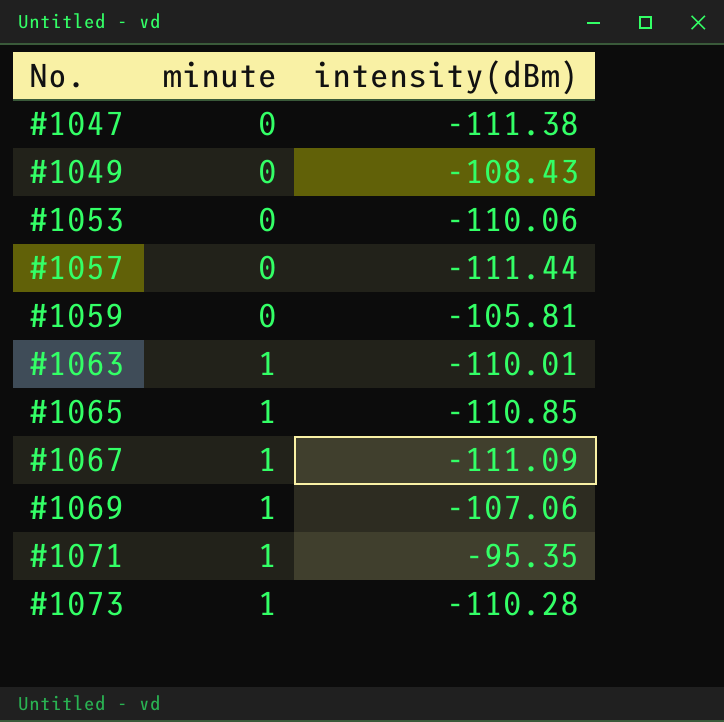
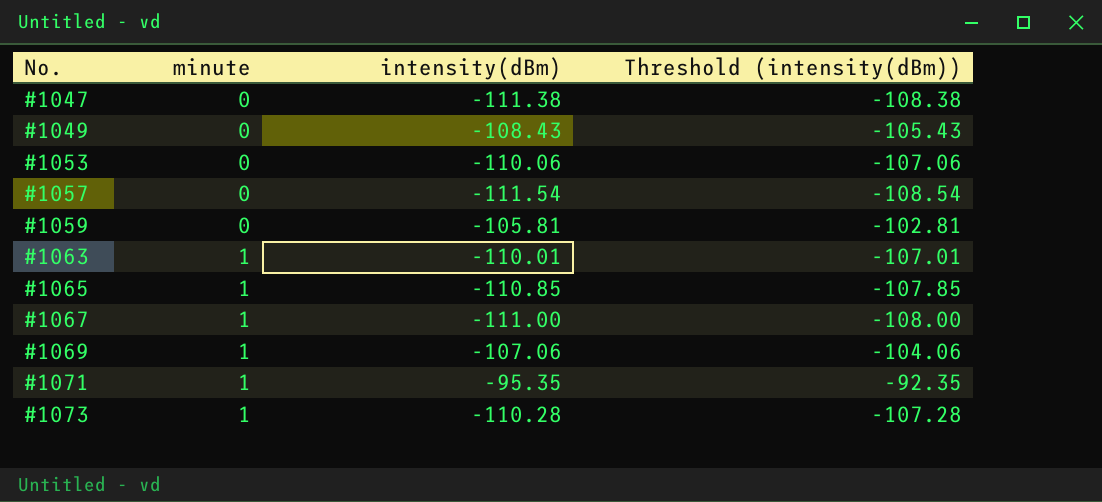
column Threshold (intensity(dBm)) | formula: none -> [intensity(dBm)] + 3
#1057 | intensity(dBm): -111.44 -> -111.54
#1067 | intensity(dBm): -111.09 -> -111.00

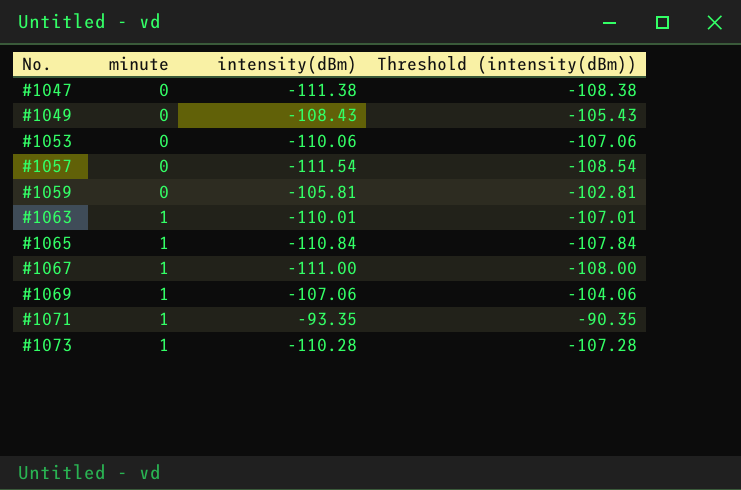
#1065 | intensity(dBm): -110.85 -> -110.84
#1065 | Threshold (intensity(dBm)): -107.85 -> -107.84
#1071 | intensity(dBm): -95.35 -> -93.35
#1071 | Threshold (intensity(dBm)): -92.35 -> -90.35

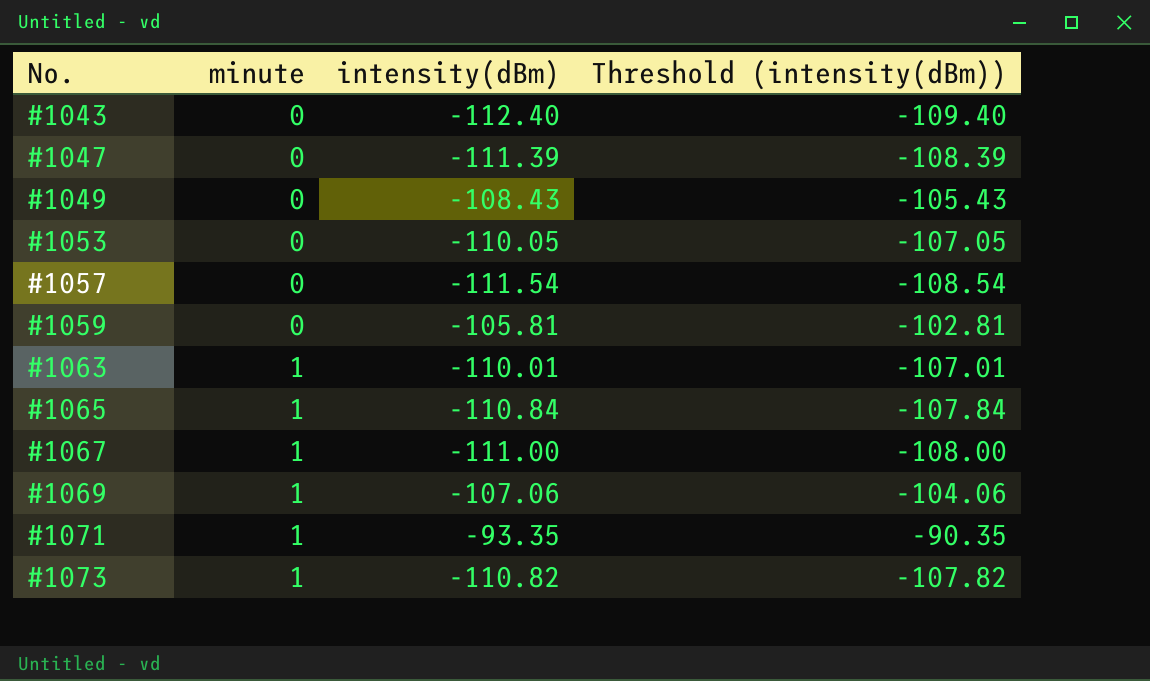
row #1043: none -> 0 | -112.40 | -109.40
#1047 | intensity(dBm): -111.38 -> -111.39
#1047 | Threshold (intensity(dBm)): -108.38 -> -108.39
#1053 | intensity(dBm): -110.06 -> -110.05
#1053 | Threshold (intensity(dBm)): -107.06 -> -107.05
#1073 | intensity(dBm): -110.28 -> -110.82
#1073 | Threshold (intensity(dBm)): -107.28 -> -107.82

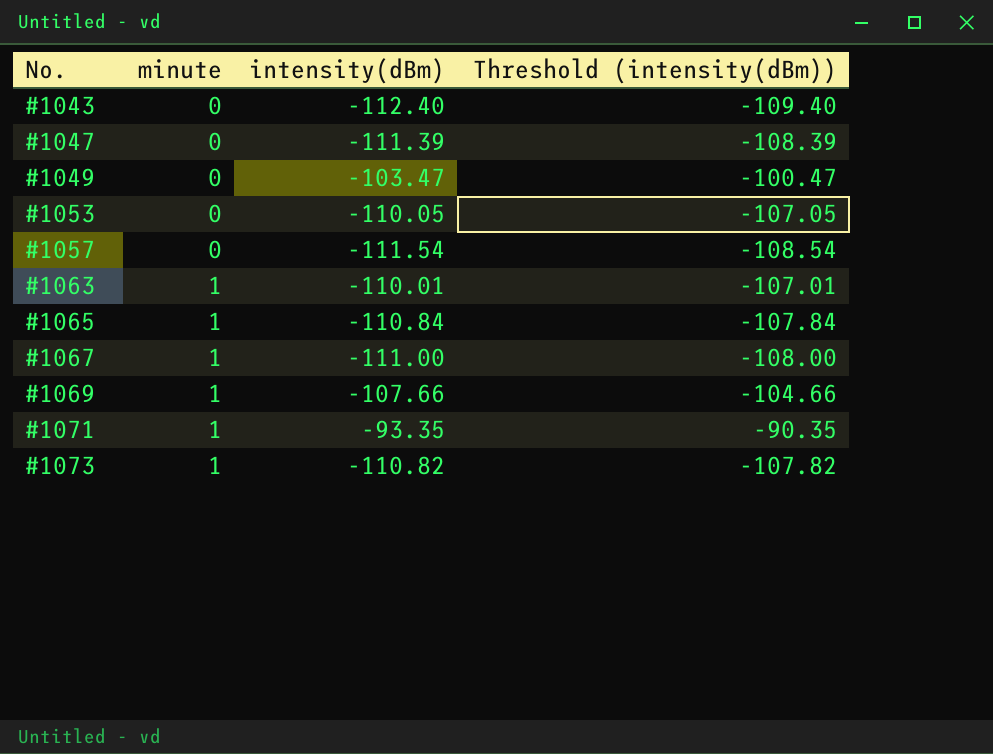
row #1059: 0 | -105.81 | -102.81 -> none
#1049 | intensity(dBm): -108.43 -> -103.47
#1049 | Threshold (intensity(dBm)): -105.43 -> -100.47
#1069 | intensity(dBm): -107.06 -> -107.66
#1069 | Threshold (intensity(dBm)): -104.06 -> -104.66

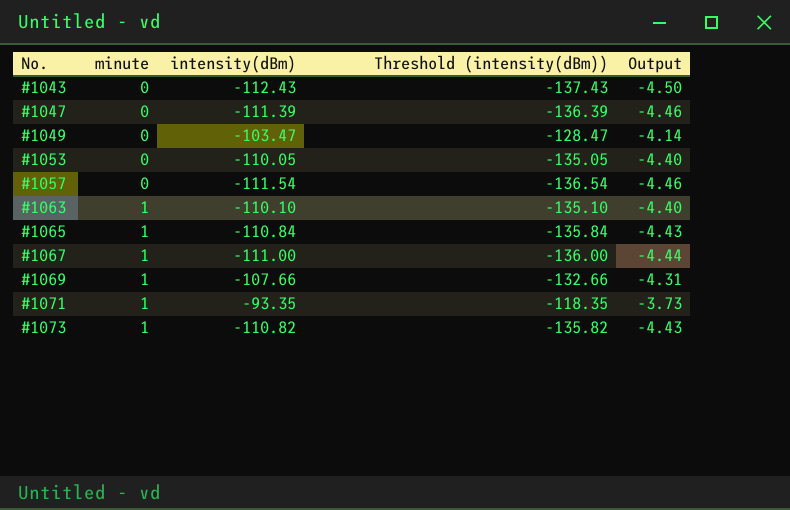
column Threshold (intensity(dBm)) | formula: [intensity(dBm)] + 3 -> [intensity(dBm)] - 25
column Output | formula: none -> [intensity(dBm)] * 0.04
#1043 | intensity(dBm): -112.40 -> -112.43
#1063 | intensity(dBm): -110.01 -> -110.10

